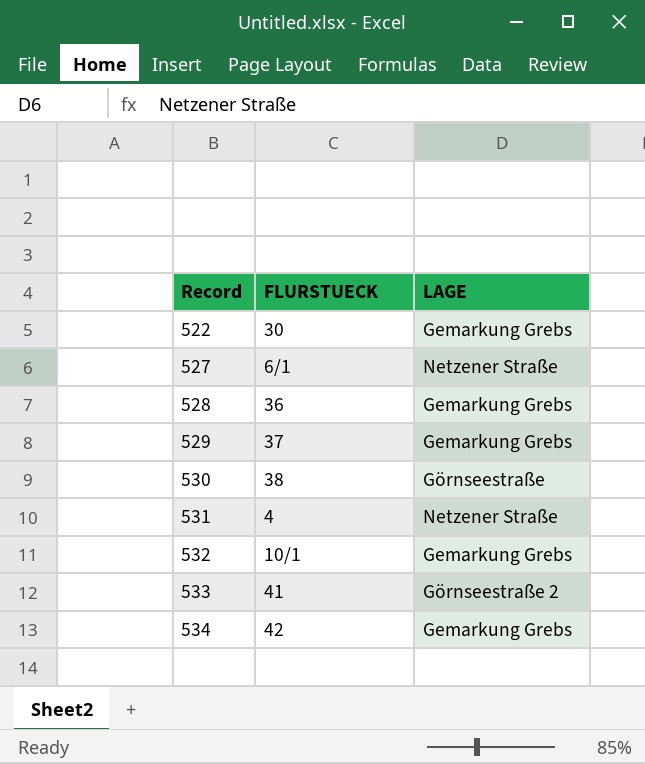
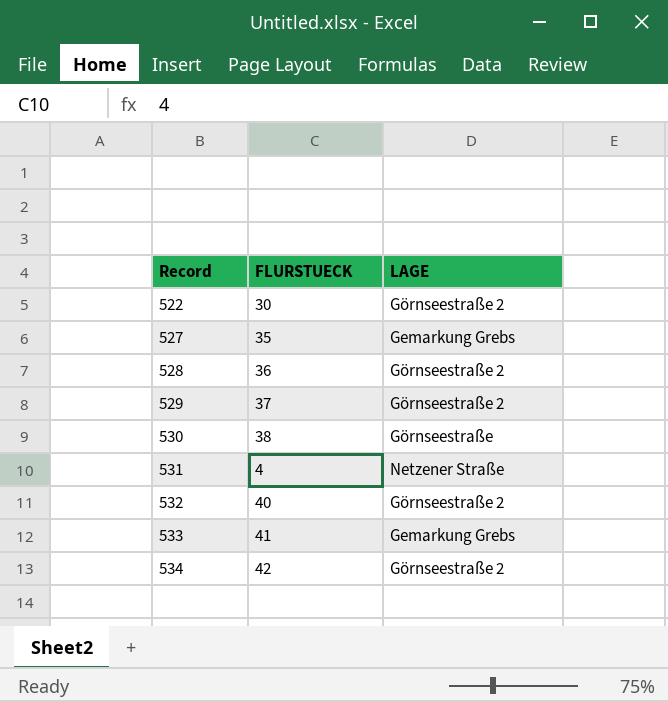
522 | LAGE: Gemarkung Grebs -> Görnseestraße 2
527 | FLURSTUECK: 6/1 -> 35
527 | LAGE: Netzener Straße -> Gemarkung Grebs
528 | LAGE: Gemarkung Grebs -> Görnseestraße 2
529 | LAGE: Gemarkung Grebs -> Görnseestraße 2
532 | FLURSTUECK: 10/1 -> 40
532 | LAGE: Gemarkung Grebs -> Görnseestraße 2
533 | LAGE: Görnseestraße 2 -> Gemarkung Grebs
534 | LAGE: Gemarkung Grebs -> Görnseestraße 2

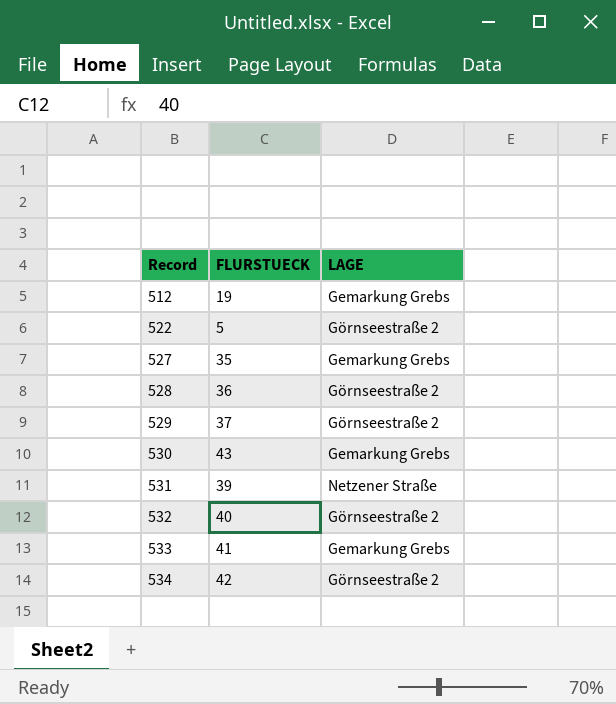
row 512: none -> 19 | Gemarkung Grebs
522 | FLURSTUECK: 30 -> 5
530 | FLURSTUECK: 38 -> 43
530 | LAGE: Görnseestraße -> Gemarkung Grebs
531 | FLURSTUECK: 4 -> 39

